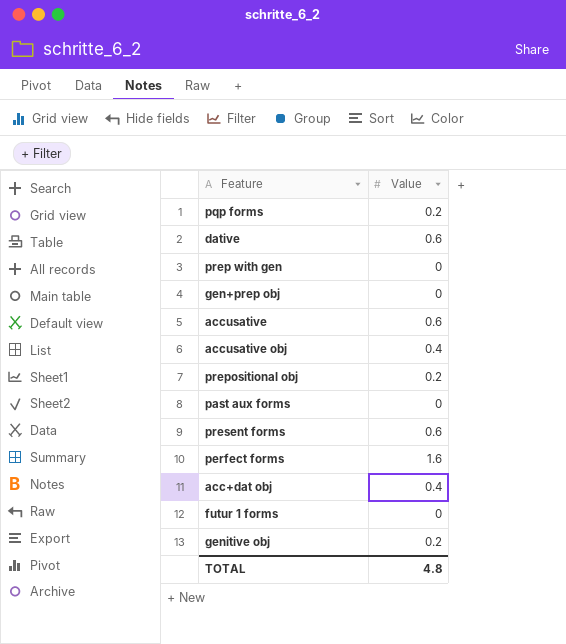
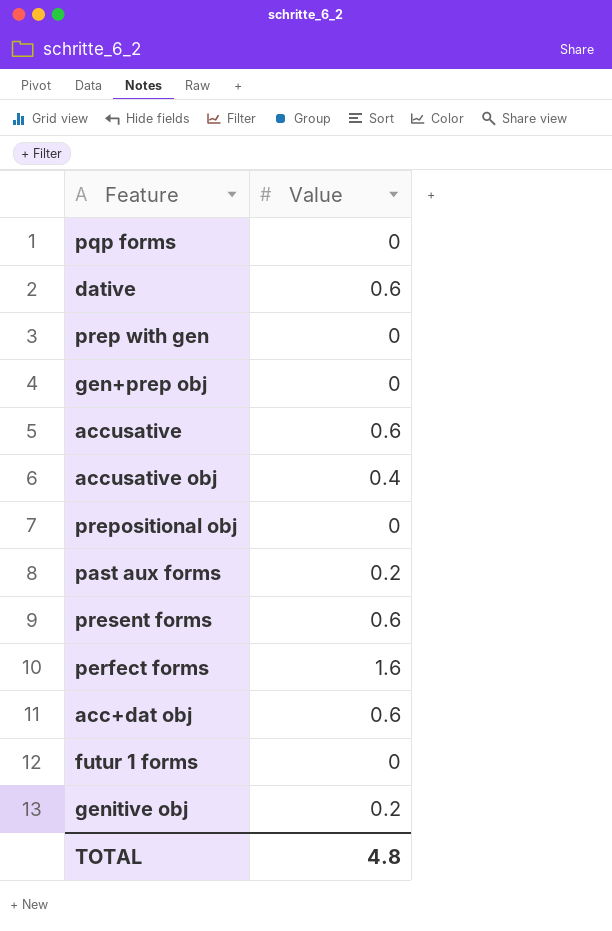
pqp forms | Value: 0.2 -> 0
prepositional obj | Value: 0.2 -> 0
past aux forms | Value: 0 -> 0.2
acc+dat obj | Value: 0.4 -> 0.6

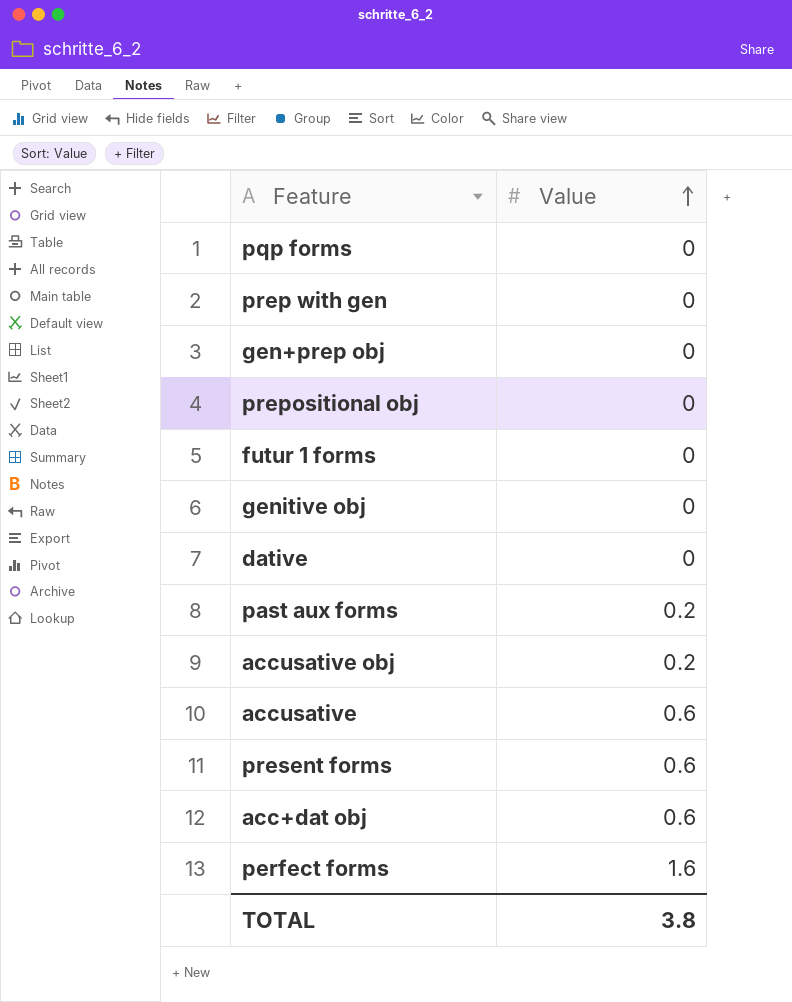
row order: none -> Value ascending
genitive obj | Value: 0.2 -> 0
dative | Value: 0.6 -> 0
accusative obj | Value: 0.4 -> 0.2
TOTAL | Value: 4.8 -> 3.8

